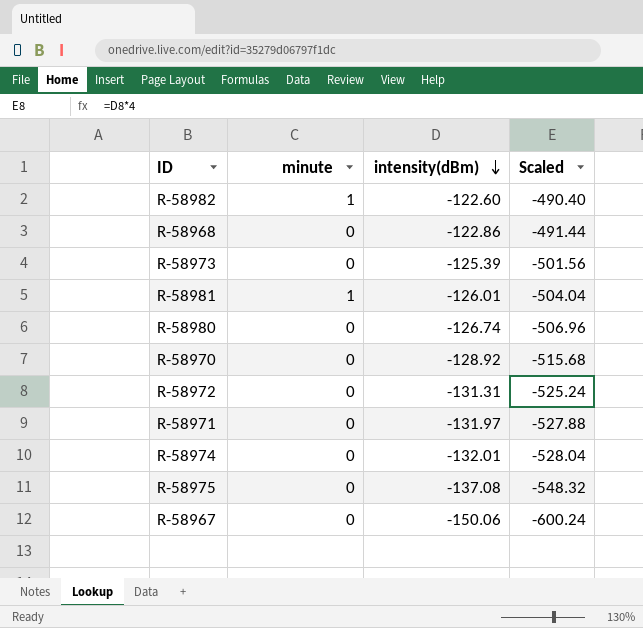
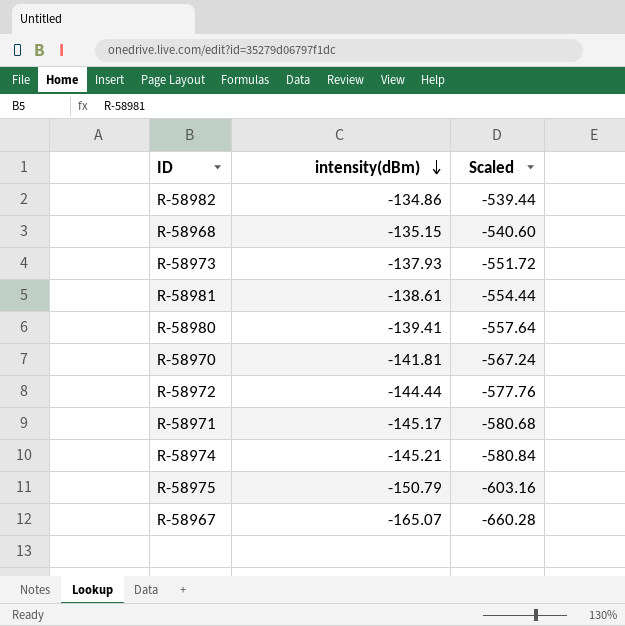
column minute | position: 2 -> none
R-58982 | intensity(dBm): -122.60 -> -134.86
R-58982 | Scaled: -490.40 -> -539.44
R-58968 | intensity(dBm): -122.86 -> -135.15
R-58968 | Scaled: -491.44 -> -540.60
R-58973 | intensity(dBm): -125.39 -> -137.93
R-58973 | Scaled: -501.56 -> -551.72
R-58981 | intensity(dBm): -126.01 -> -138.61
R-58981 | Scaled: -504.04 -> -554.44
R-58980 | intensity(dBm): -126.74 -> -139.41
R-58980 | Scaled: -506.96 -> -557.64
R-58970 | intensity(dBm): -128.92 -> -141.81
R-58970 | Scaled: -515.68 -> -567.24
R-58972 | intensity(dBm): -131.31 -> -144.44
R-58972 | Scaled: -525.24 -> -577.76
R-58971 | intensity(dBm): -131.97 -> -145.17
R-58971 | Scaled: -527.88 -> -580.68
R-58974 | intensity(dBm): -132.01 -> -145.21
R-58974 | Scaled: -528.04 -> -580.84
R-58975 | intensity(dBm): -137.08 -> -150.79
R-58975 | Scaled: -548.32 -> -603.16
R-58967 | intensity(dBm): -150.06 -> -165.07
R-58967 | Scaled: -600.24 -> -660.28

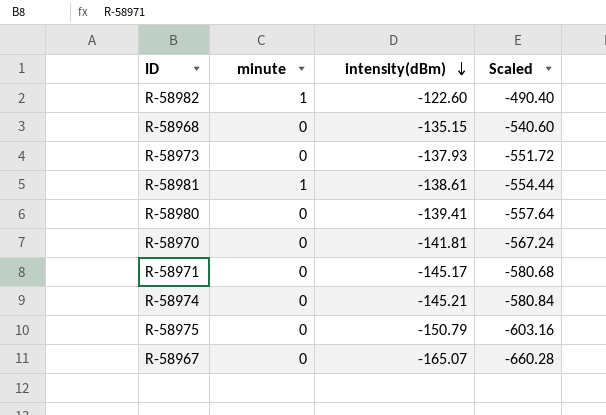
column minute | position: none -> 2
row R-58972: -144.44 | -577.76 -> none
R-58982 | intensity(dBm): -134.86 -> -122.60
R-58982 | Scaled: -539.44 -> -490.40

